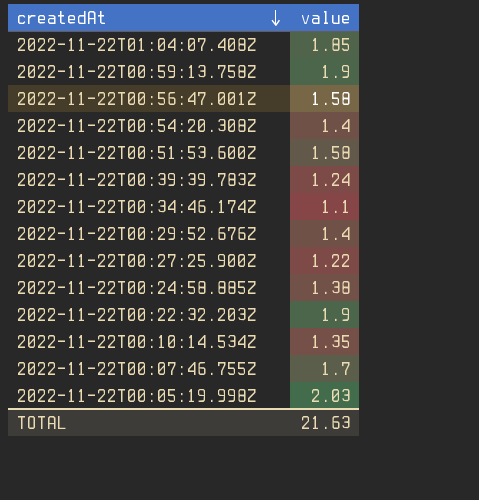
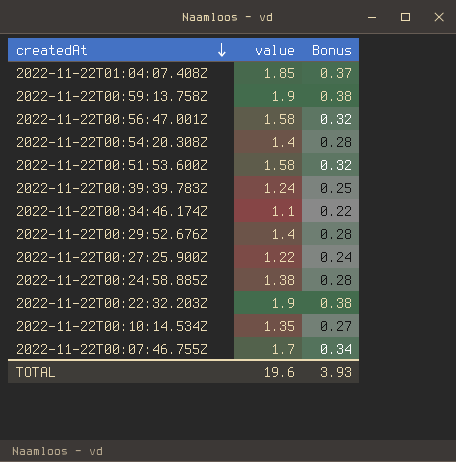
column Bonus | formula: none -> [value] * 0.2
row 2022-11-22T00:05:19.998Z: 2.03 -> none
TOTAL | value: 21.63 -> 19.6

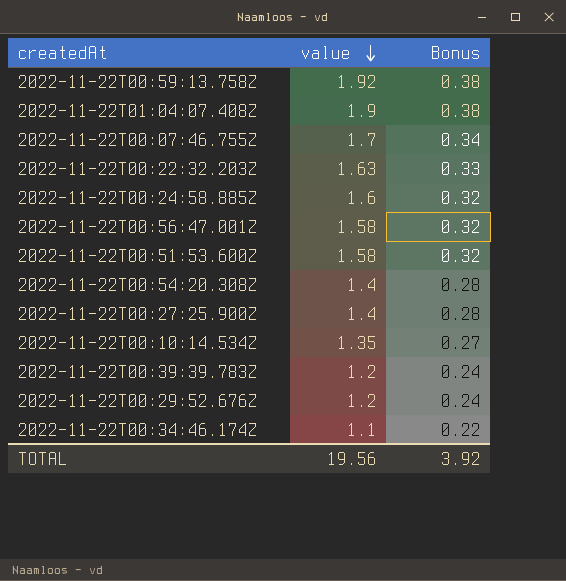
row order: createdAt descending -> value descending
2022-11-22T00:59:13.758Z | value: 1.9 -> 1.92
2022-11-22T01:04:07.408Z | value: 1.85 -> 1.9
2022-11-22T01:04:07.408Z | Bonus: 0.37 -> 0.38
2022-11-22T00:22:32.203Z | value: 1.9 -> 1.63
2022-11-22T00:22:32.203Z | Bonus: 0.38 -> 0.33
2022-11-22T00:24:58.885Z | value: 1.38 -> 1.6
2022-11-22T00:24:58.885Z | Bonus: 0.28 -> 0.32
2022-11-22T00:27:25.900Z | value: 1.22 -> 1.4
2022-11-22T00:27:25.900Z | Bonus: 0.24 -> 0.28
2022-11-22T00:39:39.783Z | value: 1.24 -> 1.2
2022-11-22T00:39:39.783Z | Bonus: 0.25 -> 0.24
2022-11-22T00:29:52.676Z | value: 1.4 -> 1.2
2022-11-22T00:29:52.676Z | Bonus: 0.28 -> 0.24
TOTAL | value: 19.6 -> 19.56
TOTAL | Bonus: 3.93 -> 3.92

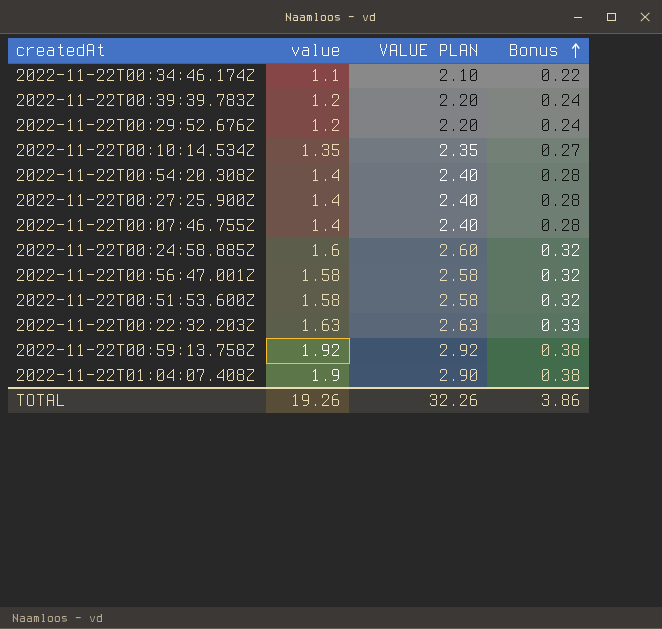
row order: value descending -> Bonus ascending
column VALUE PLAN | formula: none -> [value] + 1
2022-11-22T00:07:46.755Z | value: 1.7 -> 1.4
2022-11-22T00:07:46.755Z | Bonus: 0.34 -> 0.28
TOTAL | value: 19.56 -> 19.26
TOTAL | Bonus: 3.92 -> 3.86

